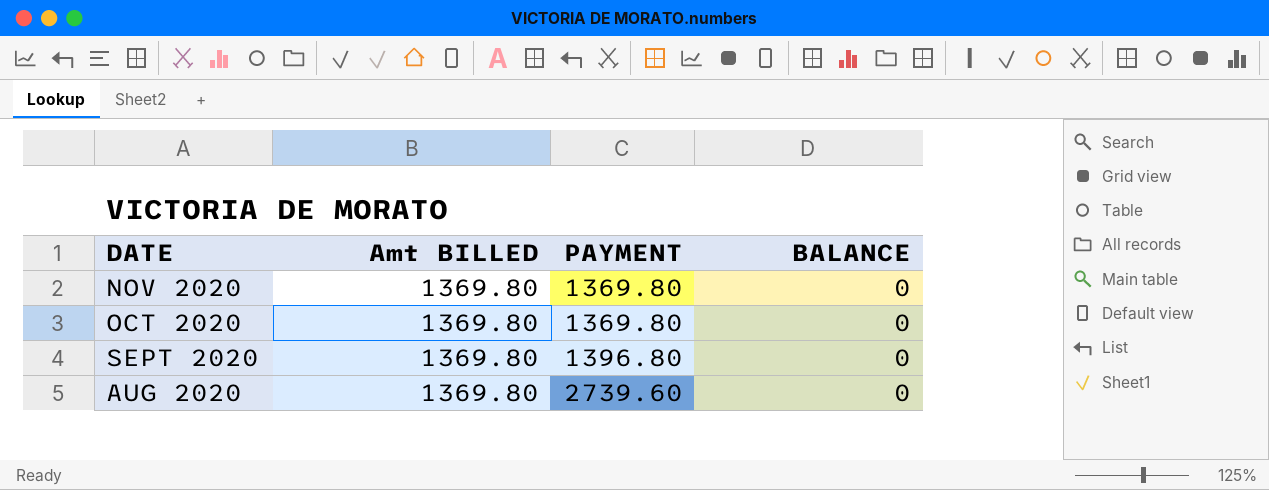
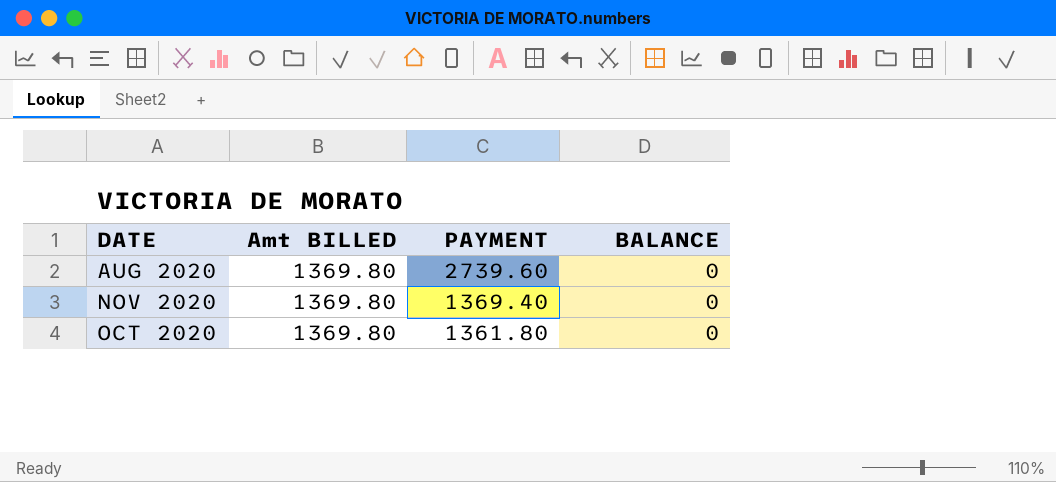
row order: DATE descending -> PAYMENT descending
row SEPT 2020: 1369.80 | 1396.80 | 0 -> none
NOV 2020 | PAYMENT: 1369.80 -> 1369.40
OCT 2020 | PAYMENT: 1369.80 -> 1361.80

